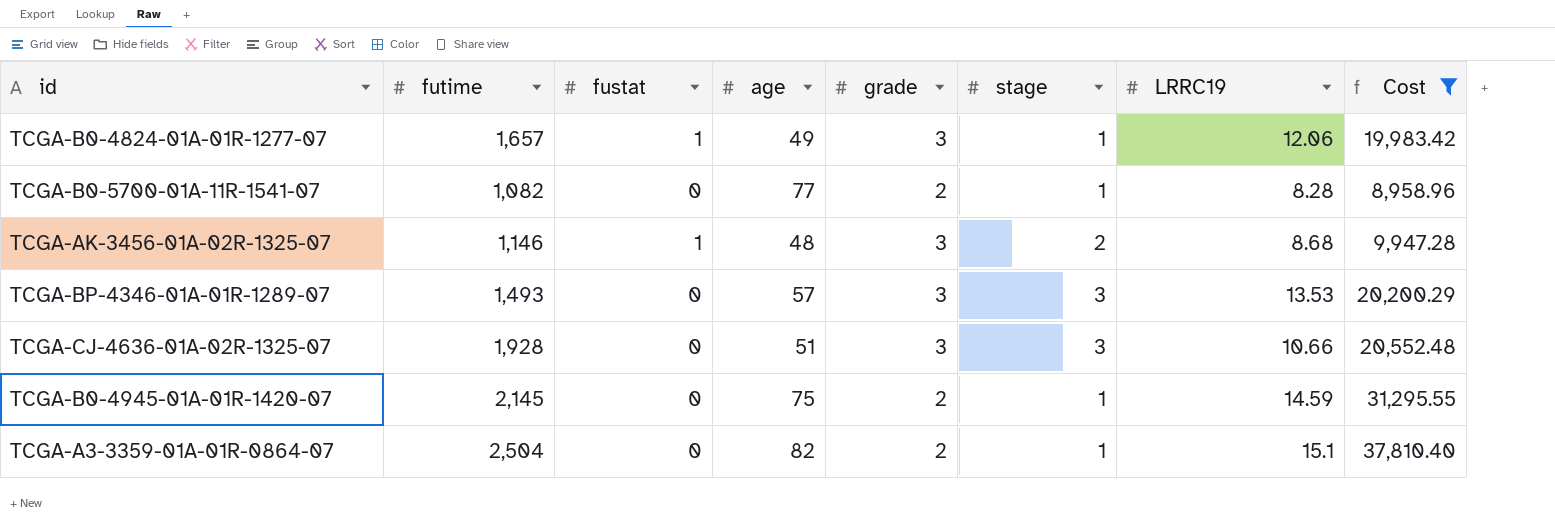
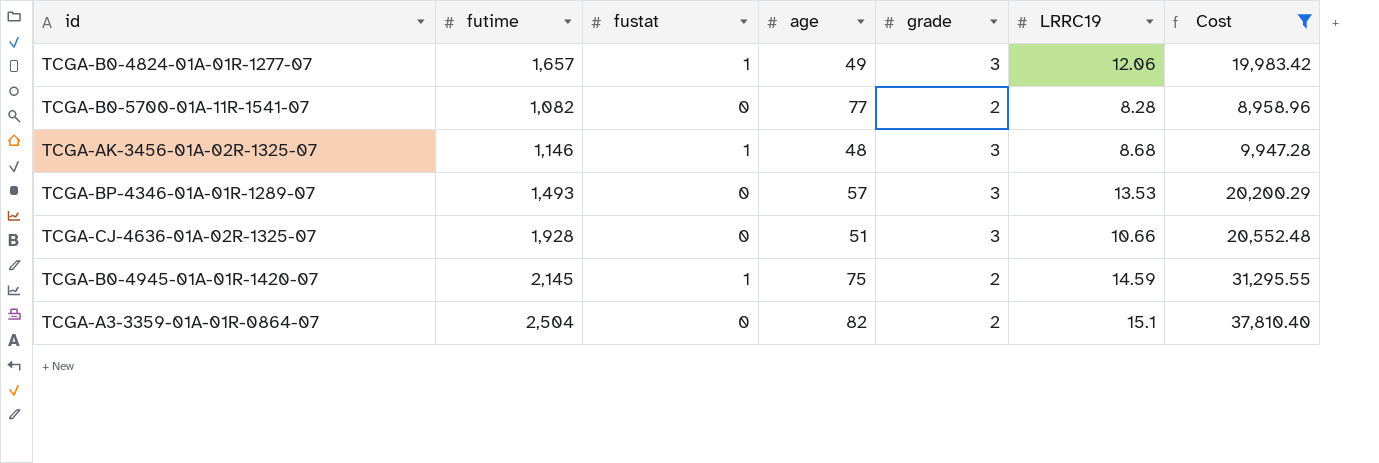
column stage | position: 6 -> none
TCGA-B0-4945-01A-01R-1420-07 | fustat: 0 -> 1

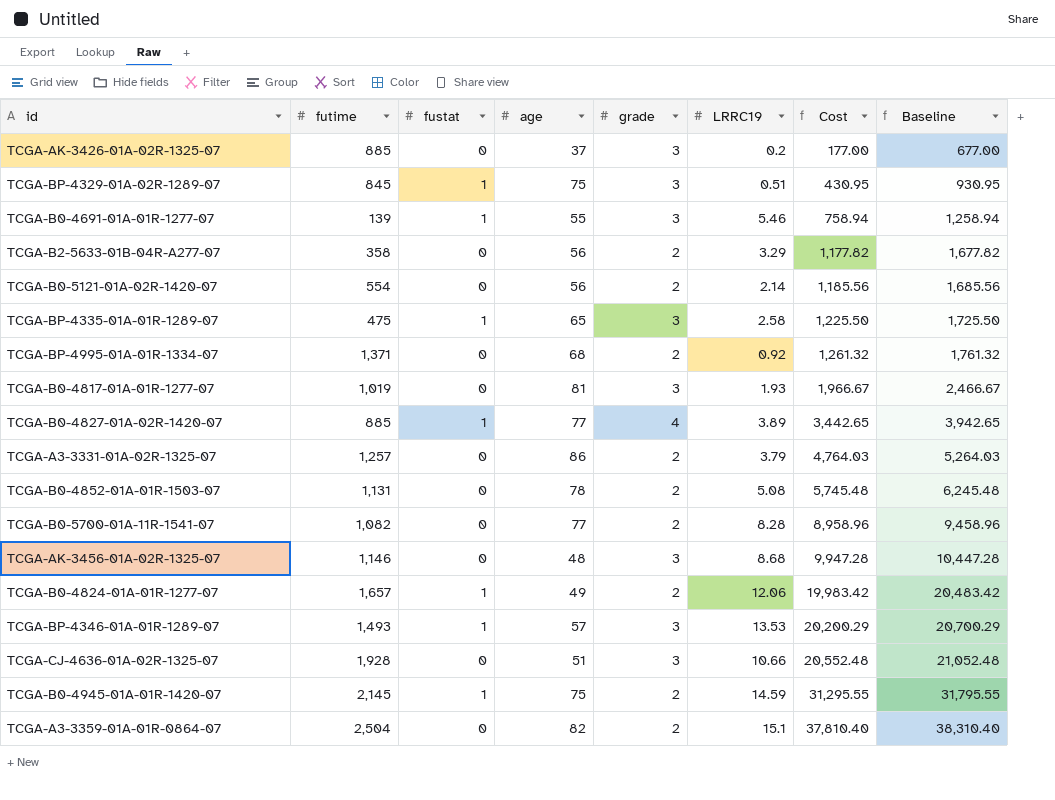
filter: Cost >= 8,958.96 -> none
row order: none -> Cost ascending
column Baseline | formula: none -> [Cost] + 500
TCGA-AK-3456-01A-02R-1325-07 | fustat: 1 -> 0
TCGA-B0-4824-01A-01R-1277-07 | grade: 3 -> 2
TCGA-BP-4346-01A-01R-1289-07 | fustat: 0 -> 1

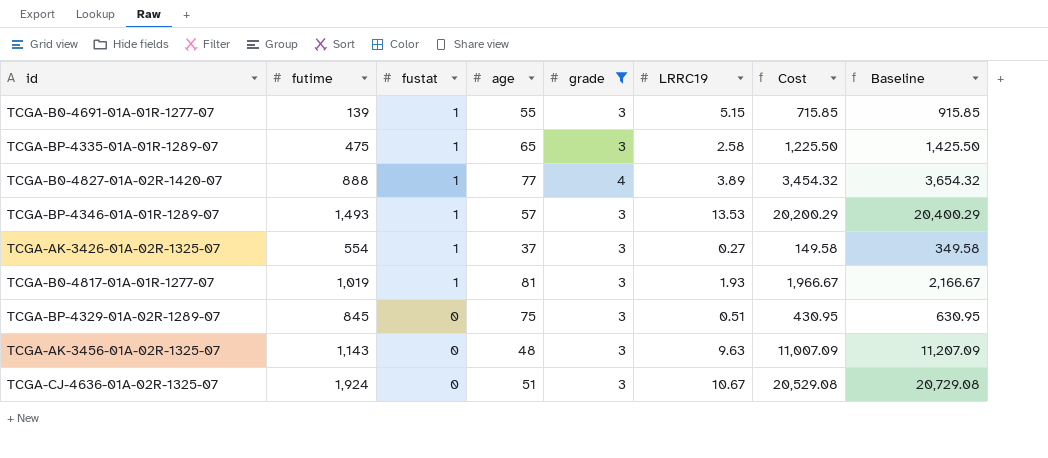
filter: none -> grade != 2
row order: Cost ascending -> fustat descending
column Baseline | formula: [Cost] + 500 -> [Cost] + 200
TCGA-B0-4691-01A-01R-1277-07 | LRRC19: 5.46 -> 5.15
TCGA-B0-4691-01A-01R-1277-07 | Cost: 758.94 -> 715.85
TCGA-B0-4827-01A-02R-1420-07 | futime: 885 -> 888
TCGA-B0-4827-01A-02R-1420-07 | Cost: 3,442.65 -> 3,454.32
TCGA-AK-3426-01A-02R-1325-07 | futime: 885 -> 554
TCGA-AK-3426-01A-02R-1325-07 | fustat: 0 -> 1
TCGA-AK-3426-01A-02R-1325-07 | LRRC19: 0.2 -> 0.27
TCGA-AK-3426-01A-02R-1325-07 | Cost: 177.00 -> 149.58
TCGA-B0-4817-01A-01R-1277-07 | fustat: 0 -> 1
TCGA-BP-4329-01A-02R-1289-07 | fustat: 1 -> 0
TCGA-AK-3456-01A-02R-1325-07 | futime: 1,146 -> 1,143
TCGA-AK-3456-01A-02R-1325-07 | LRRC19: 8.68 -> 9.63
TCGA-AK-3456-01A-02R-1325-07 | Cost: 9,947.28 -> 11,007.09
TCGA-CJ-4636-01A-02R-1325-07 | futime: 1,928 -> 1,924
TCGA-CJ-4636-01A-02R-1325-07 | LRRC19: 10.66 -> 10.67
TCGA-CJ-4636-01A-02R-1325-07 | Cost: 20,552.48 -> 20,529.08

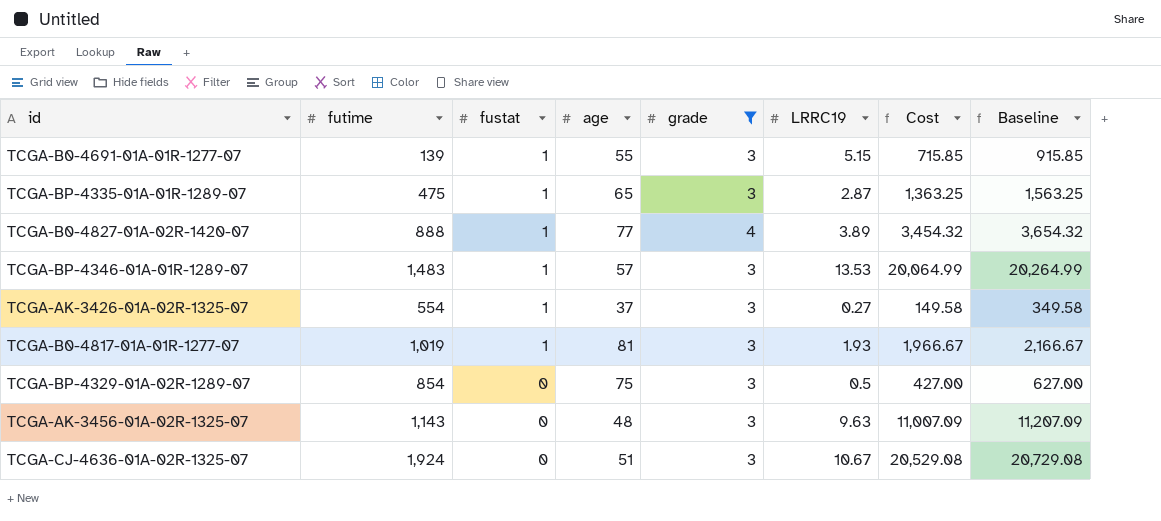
TCGA-BP-4335-01A-01R-1289-07 | LRRC19: 2.58 -> 2.87
TCGA-BP-4335-01A-01R-1289-07 | Cost: 1,225.50 -> 1,363.25
TCGA-BP-4335-01A-01R-1289-07 | Baseline: 1,425.50 -> 1,563.25
TCGA-BP-4346-01A-01R-1289-07 | futime: 1,493 -> 1,483
TCGA-BP-4346-01A-01R-1289-07 | Cost: 20,200.29 -> 20,064.99
TCGA-BP-4346-01A-01R-1289-07 | Baseline: 20,400.29 -> 20,264.99
TCGA-BP-4329-01A-02R-1289-07 | futime: 845 -> 854
TCGA-BP-4329-01A-02R-1289-07 | LRRC19: 0.51 -> 0.5
TCGA-BP-4329-01A-02R-1289-07 | Cost: 430.95 -> 427.00
TCGA-BP-4329-01A-02R-1289-07 | Baseline: 630.95 -> 627.00

